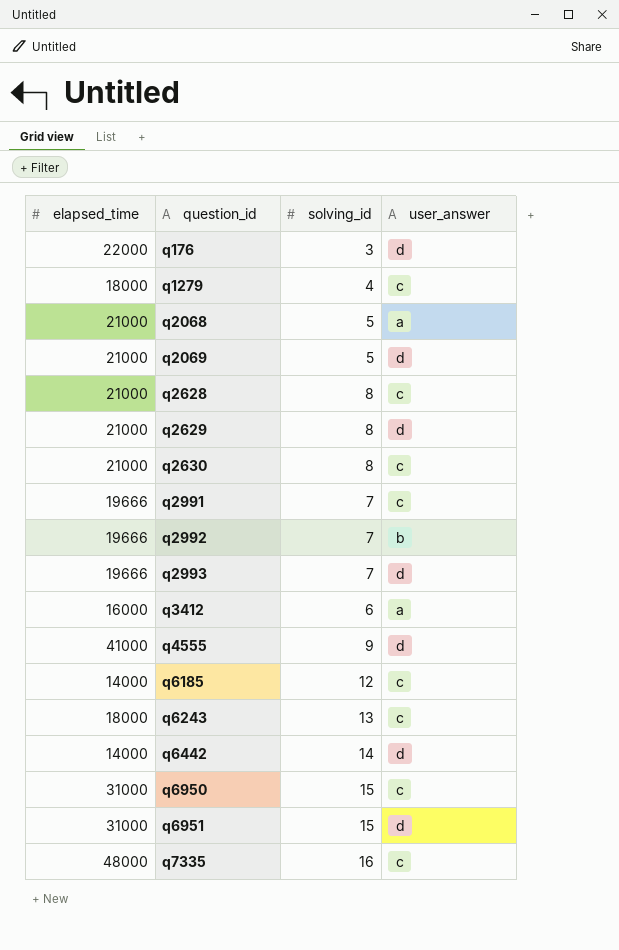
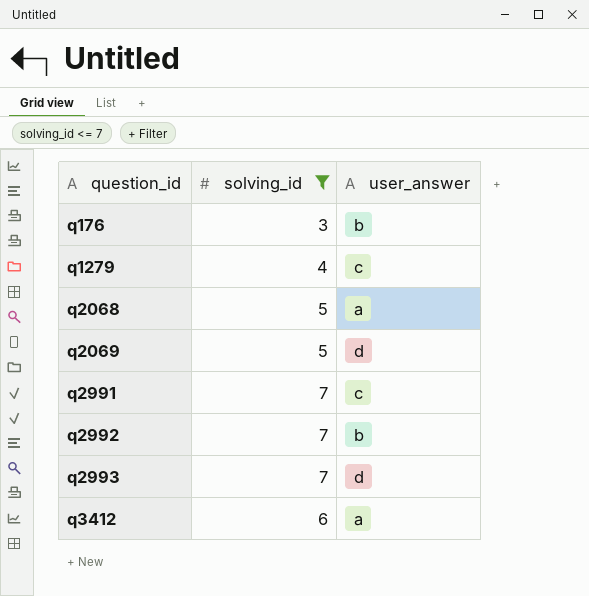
filter: none -> solving_id <= 7
column elapsed_time | position: 1 -> none
q176 | user_answer: d -> b

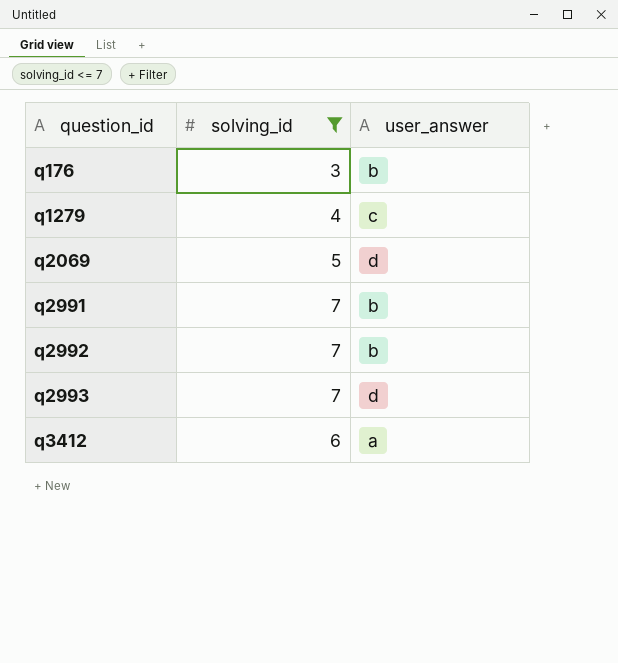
row q2068: 5 | a -> none
q2991 | user_answer: c -> b

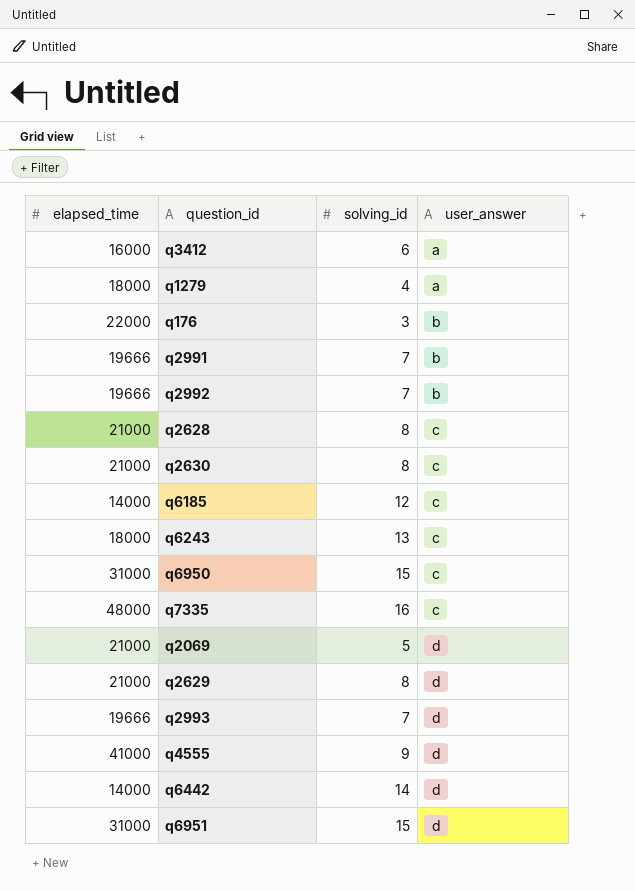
filter: solving_id <= 7 -> none
row order: question_id ascending -> user_answer ascending
column elapsed_time | position: none -> 1
q1279 | user_answer: c -> a

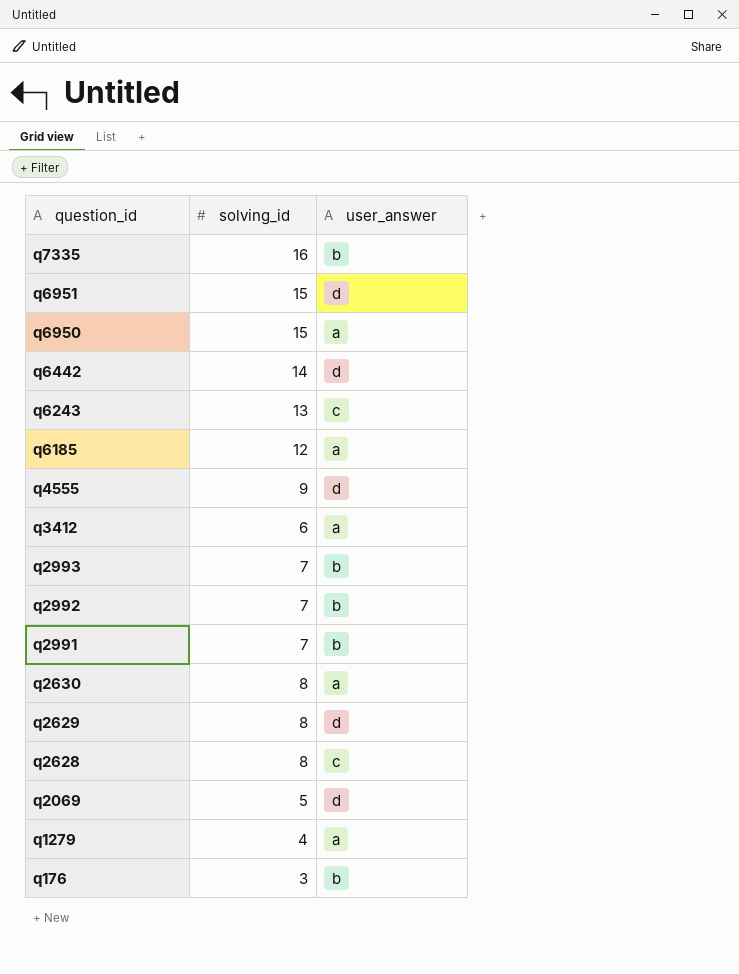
row order: user_answer ascending -> question_id descending
column elapsed_time | position: 1 -> none
q7335 | user_answer: c -> b
q6950 | user_answer: c -> a
q6185 | user_answer: c -> a
q2993 | user_answer: d -> b
q2630 | user_answer: c -> a

